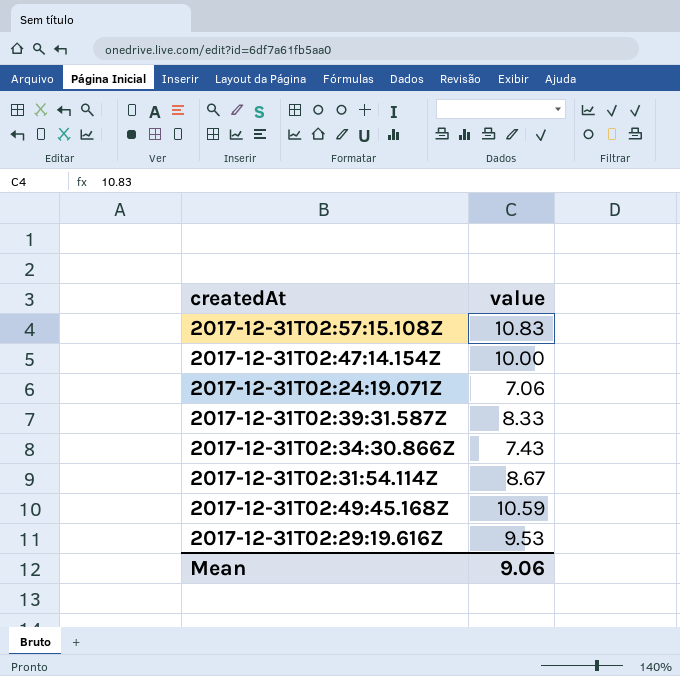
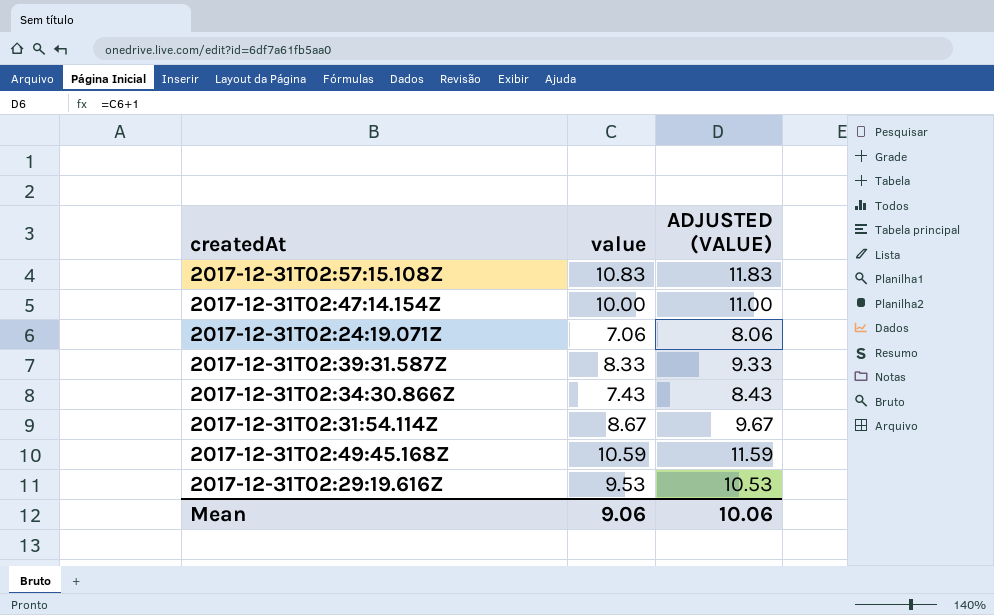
column ADJUSTED (VALUE) | formula: none -> [value] + 1

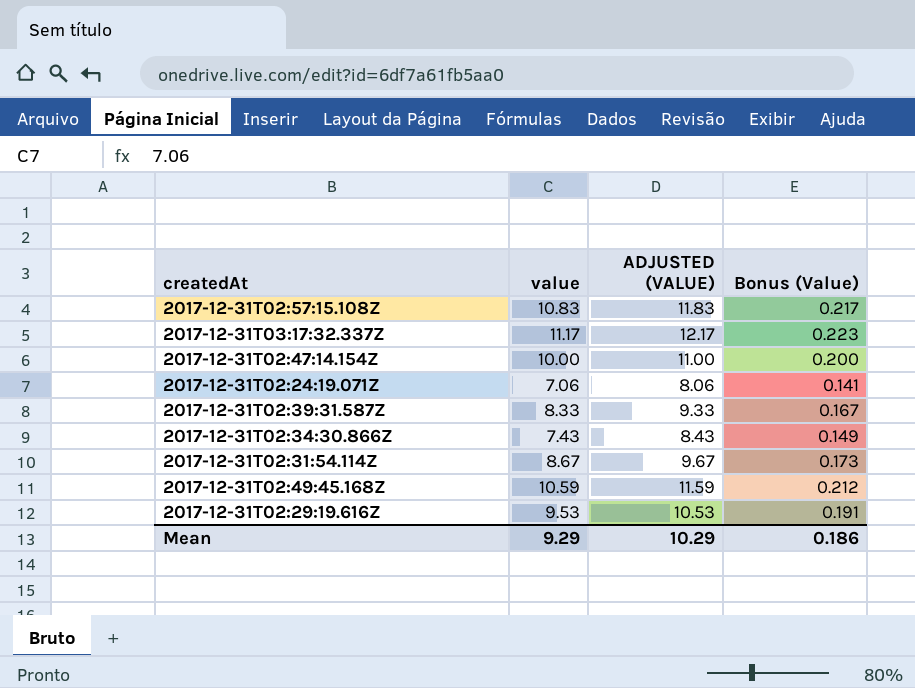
column Bonus (Value) | formula: none -> [value] * 0.02
row 2017-12-31T03:17:32.337Z: none -> 11.17 | 12.17 | 0.223
Mean | value: 9.06 -> 9.29
Mean | ADJUSTED (VALUE): 10.06 -> 10.29

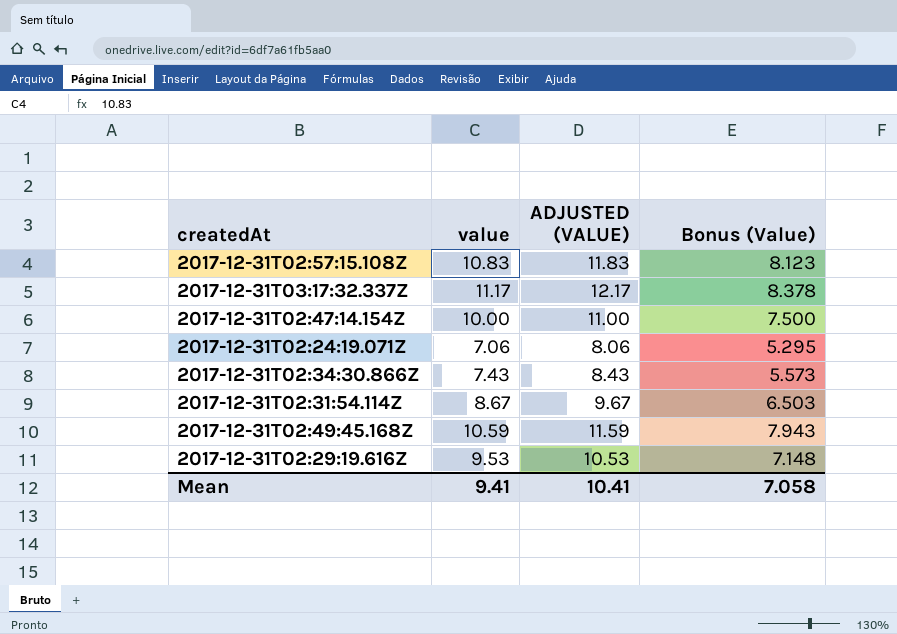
column Bonus (Value) | formula: [value] * 0.02 -> [value] * 0.75
row 2017-12-31T02:39:31.587Z: 8.33 | 9.33 | 0.167 -> none
Mean | value: 9.29 -> 9.41
Mean | ADJUSTED (VALUE): 10.29 -> 10.41
Mean | Bonus (Value): 0.186 -> 7.058

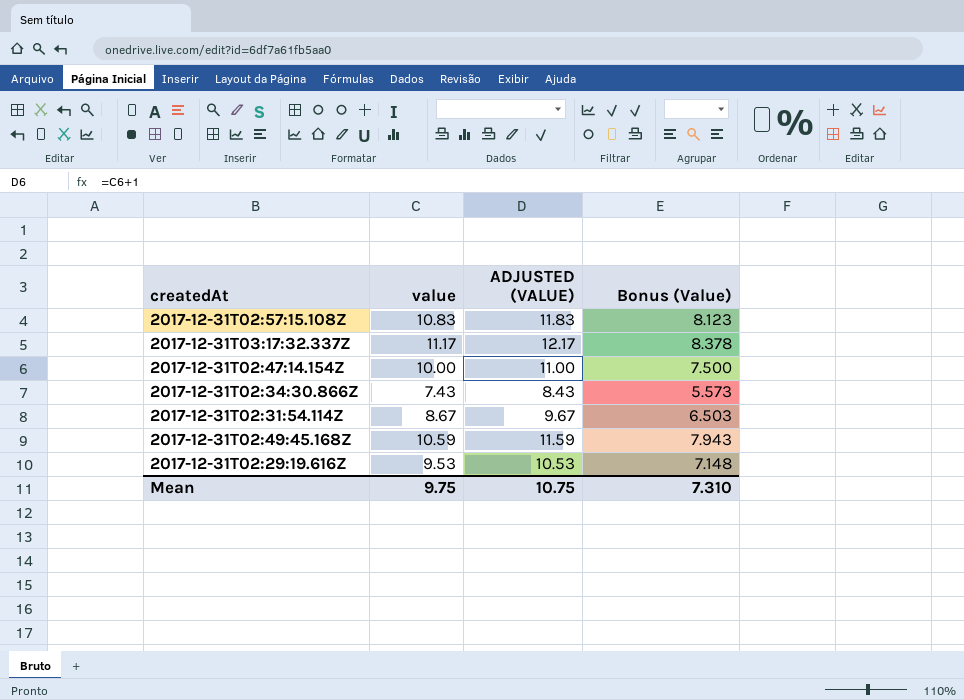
row 2017-12-31T02:24:19.071Z: 7.06 | 8.06 | 5.295 -> none
Mean | value: 9.41 -> 9.75
Mean | ADJUSTED (VALUE): 10.41 -> 10.75
Mean | Bonus (Value): 7.058 -> 7.310

